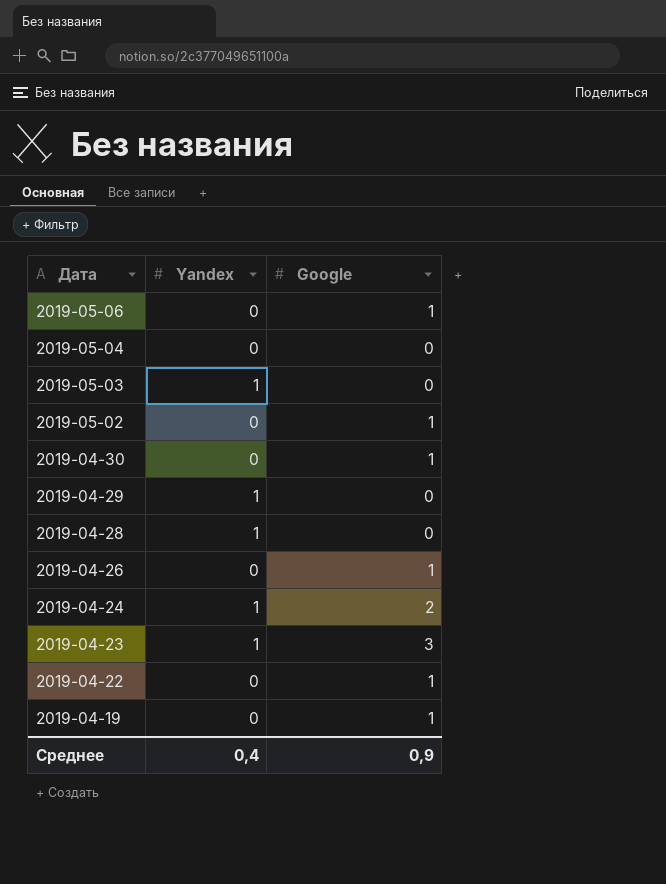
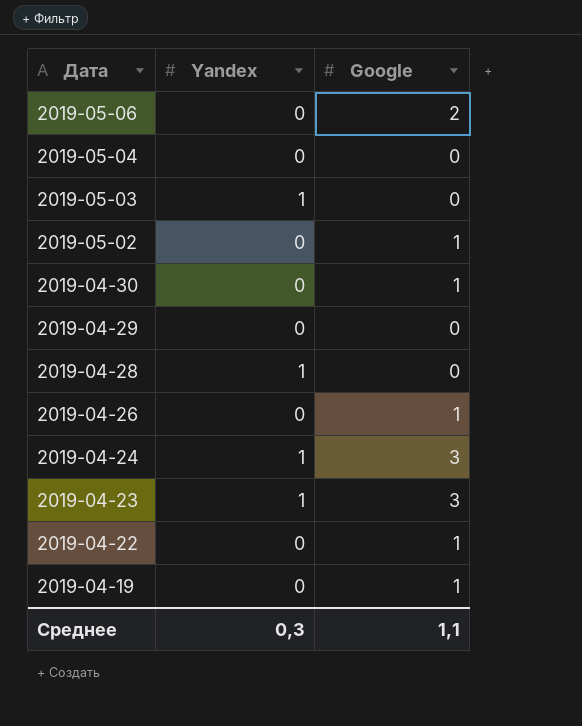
2019-05-06 | Google: 1 -> 2
2019-04-29 | Yandex: 1 -> 0
2019-04-24 | Google: 2 -> 3
Среднее | Yandex: 0,4 -> 0,3
Среднее | Google: 0,9 -> 1,1

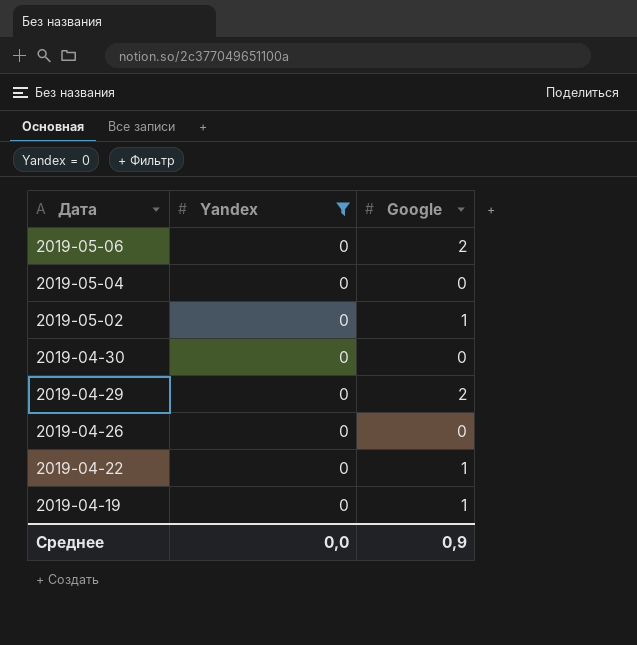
filter: none -> Yandex = 0
2019-04-30 | Google: 1 -> 0
2019-04-29 | Google: 0 -> 2
2019-04-26 | Google: 1 -> 0
Среднее | Yandex: 0,3 -> 0,0
Среднее | Google: 1,1 -> 0,9

